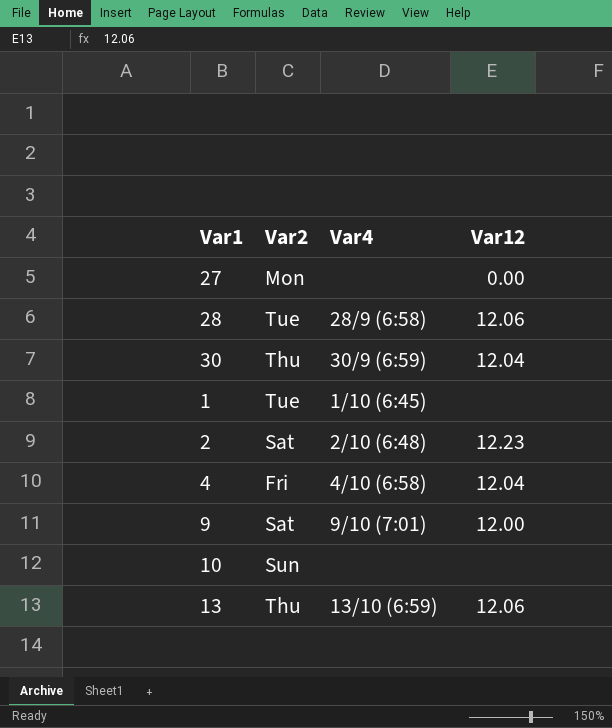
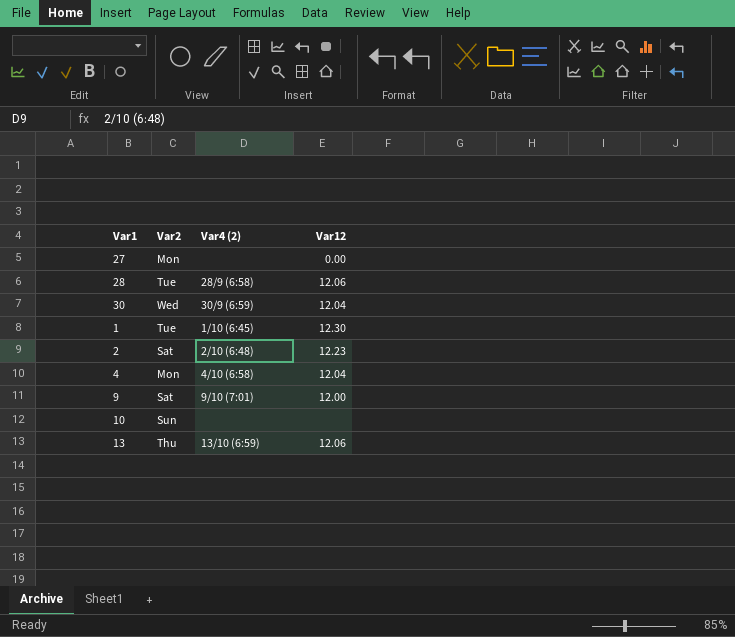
column name: Var4 -> Var4 (2)
30 | Var2: Thu -> Wed
1 | Var12: none -> 12.30
4 | Var2: Fri -> Mon

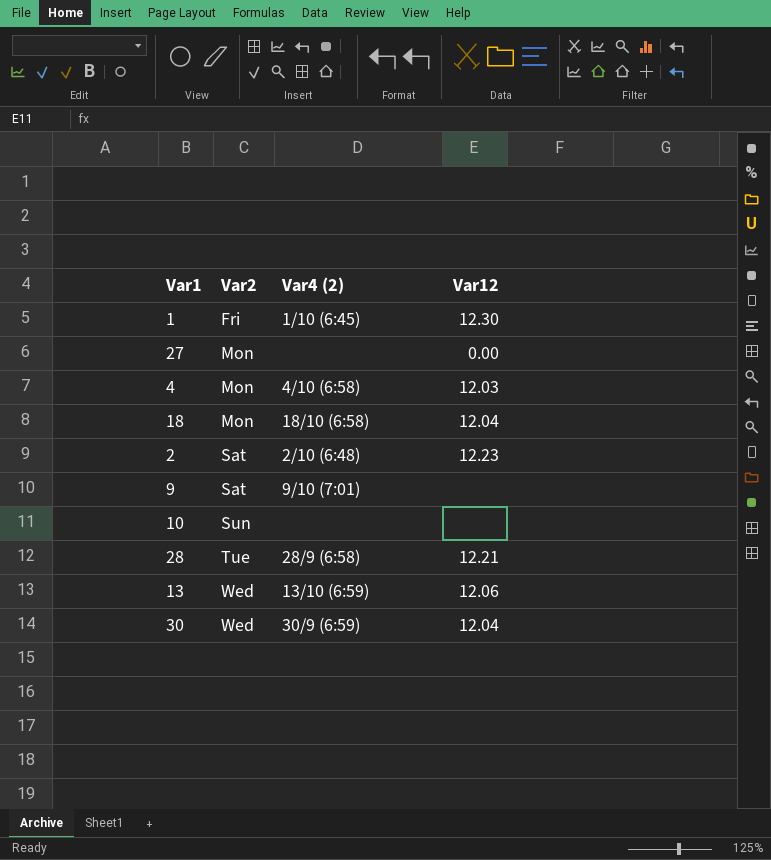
row order: none -> Var2 ascending
1 | Var2: Tue -> Fri
4 | Var12: 12.04 -> 12.03
row 18: none -> Mon | 18/10 (6:58) | 12.04
9 | Var12: 12.00 -> none
28 | Var12: 12.06 -> 12.21
13 | Var2: Thu -> Wed

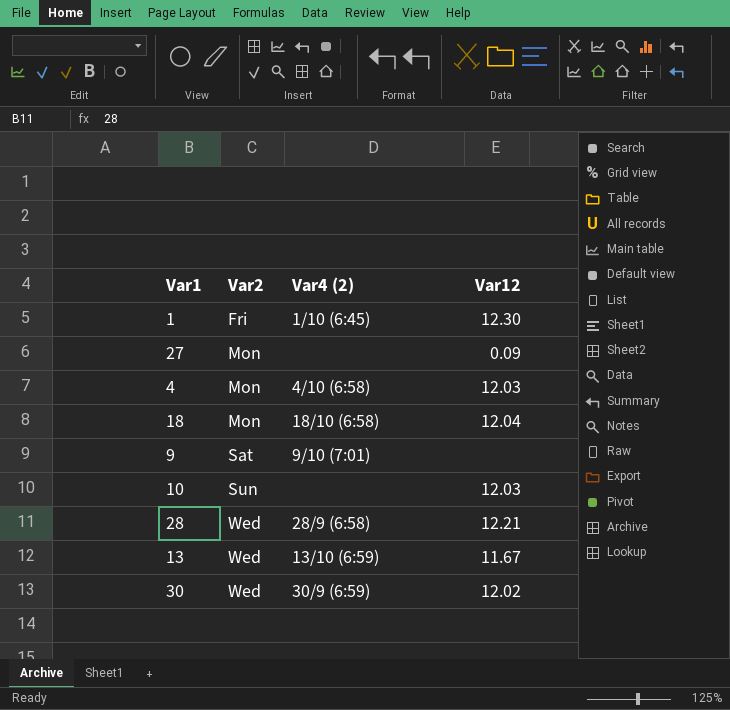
row 2: Sat | 2/10 (6:48) | 12.23 -> none
27 | Var12: 0.00 -> 0.09
10 | Var12: none -> 12.03
28 | Var2: Tue -> Wed
13 | Var12: 12.06 -> 11.67
30 | Var12: 12.04 -> 12.02

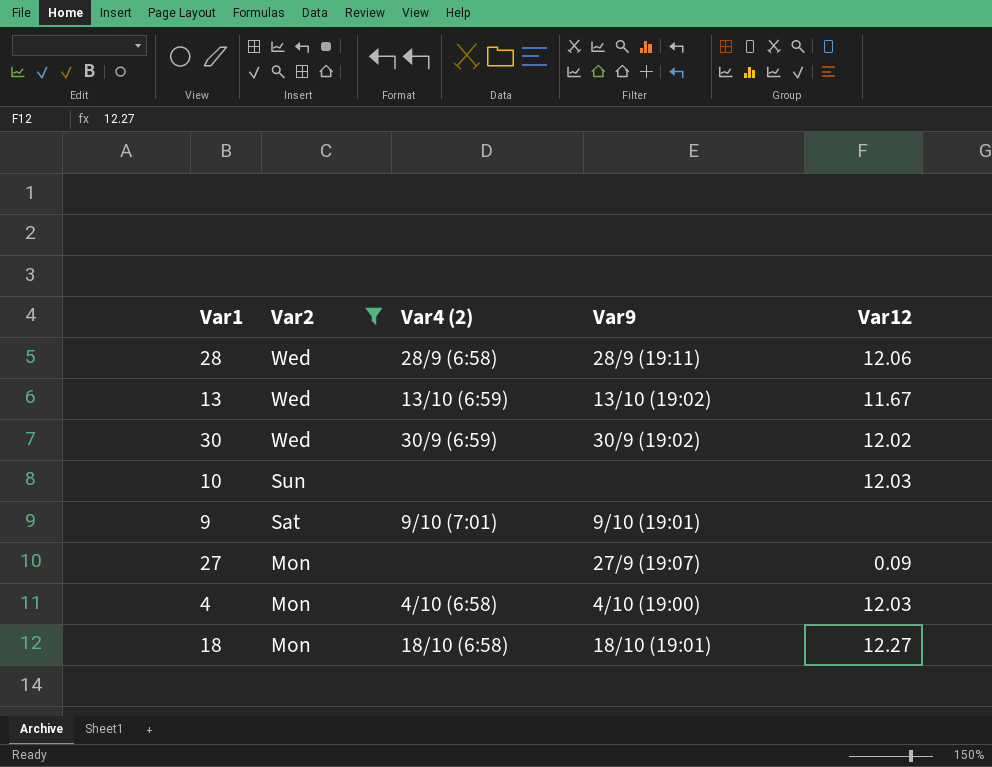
filter: none -> Var2 != Fri
row order: Var2 ascending -> Var2 descending
column Var9 | position: none -> 4
28 | Var12: 12.21 -> 12.06
18 | Var12: 12.04 -> 12.27

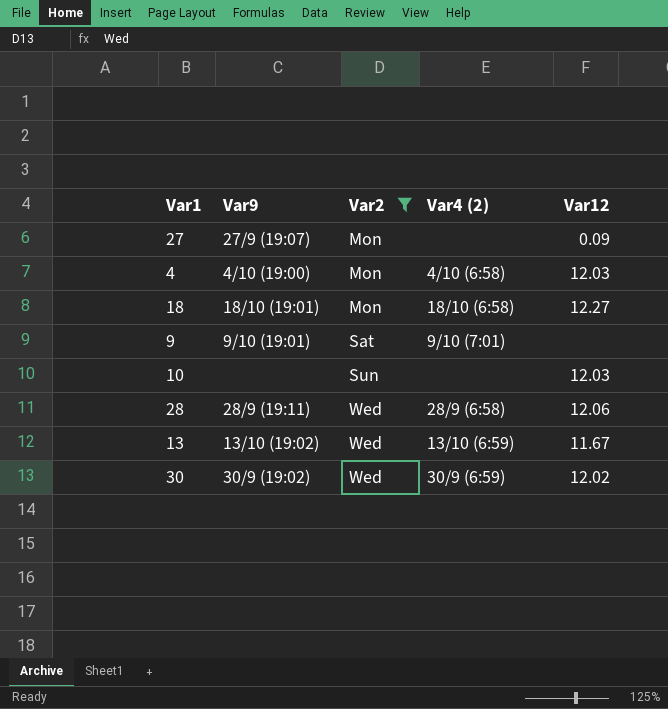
row order: Var2 descending -> Var2 ascending
column Var9 | position: 4 -> 2

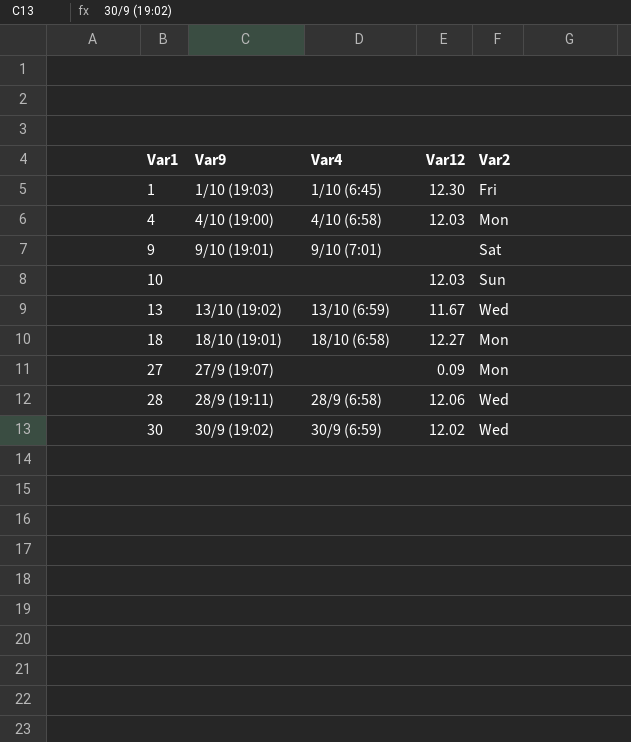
filter: Var2 != Fri -> none
row order: Var2 ascending -> Var1 ascending
column name: Var4 (2) -> Var4
column Var2 | position: 3 -> 5

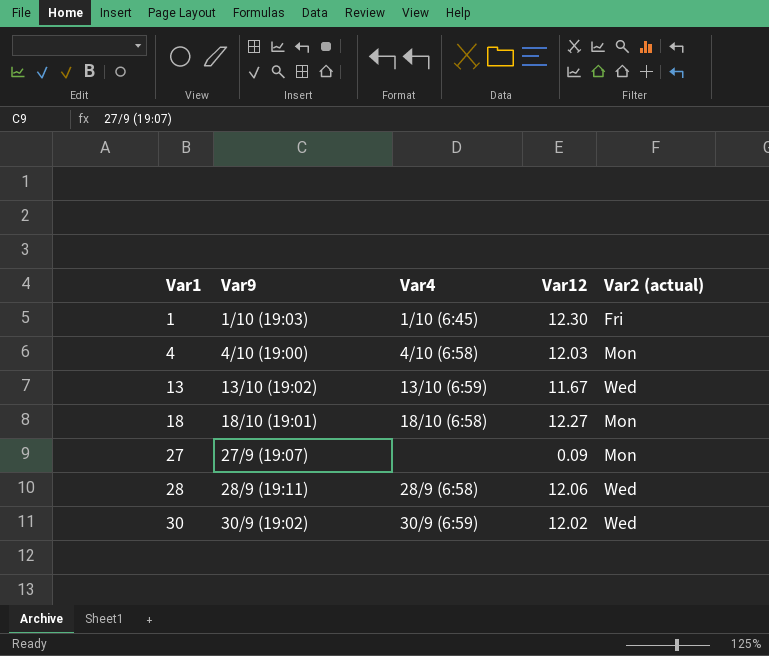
column name: Var2 -> Var2 (actual)
row 9: 9/10 (19:01) | 9/10 (7:01) | none | Sat -> none
row 10: none | none | 12.03 | Sun -> none

